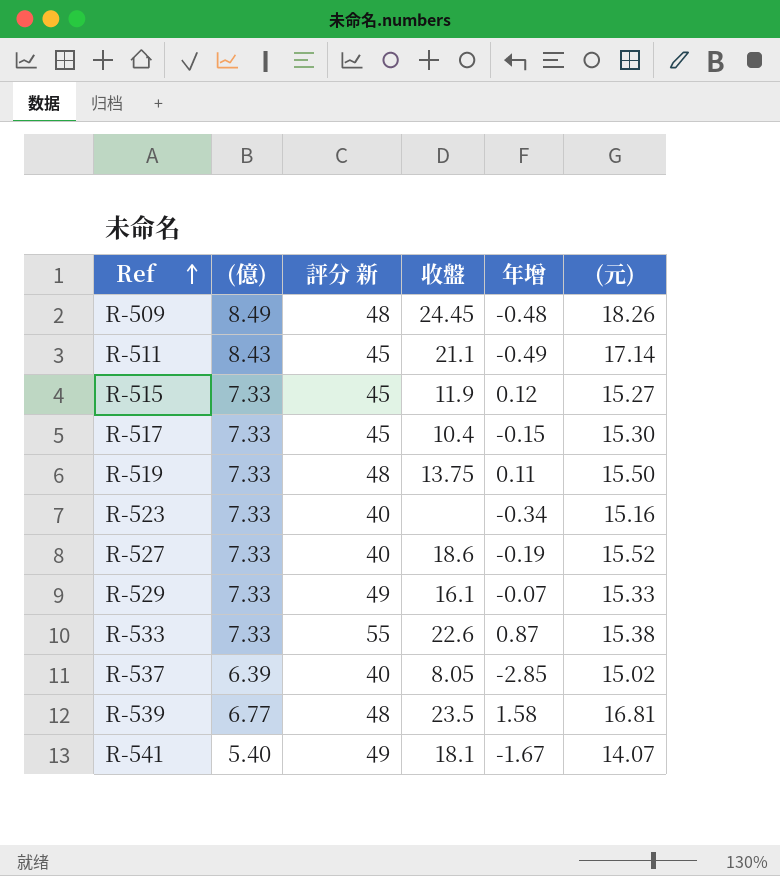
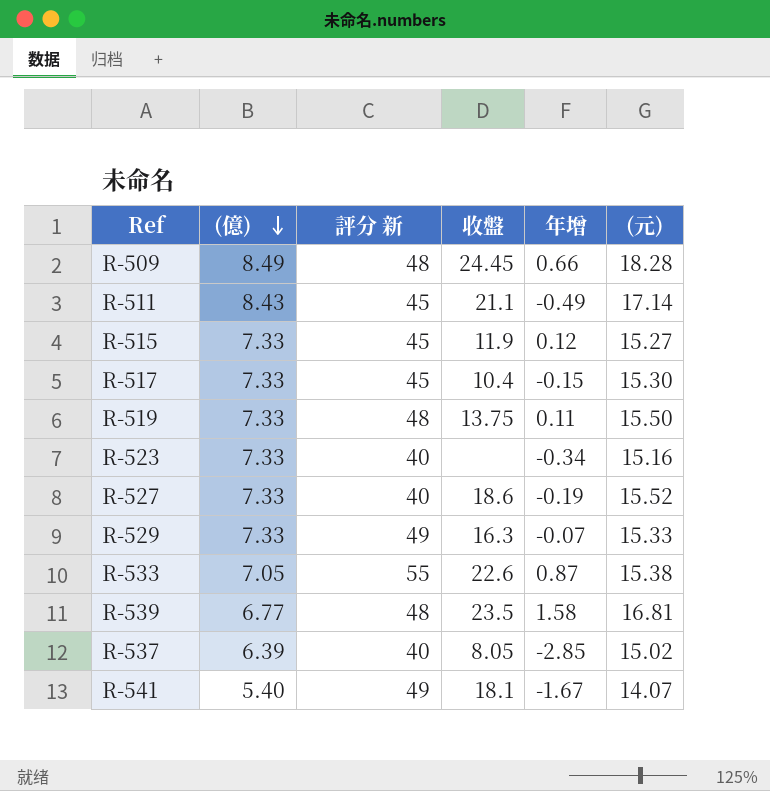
row order: Ref ascending -> (億) descending
R-509 | 年增: -0.48 -> 0.66
R-509 | (元): 18.26 -> 18.28
R-529 | 收盤: 16.1 -> 16.3
R-533 | (億): 7.33 -> 7.05

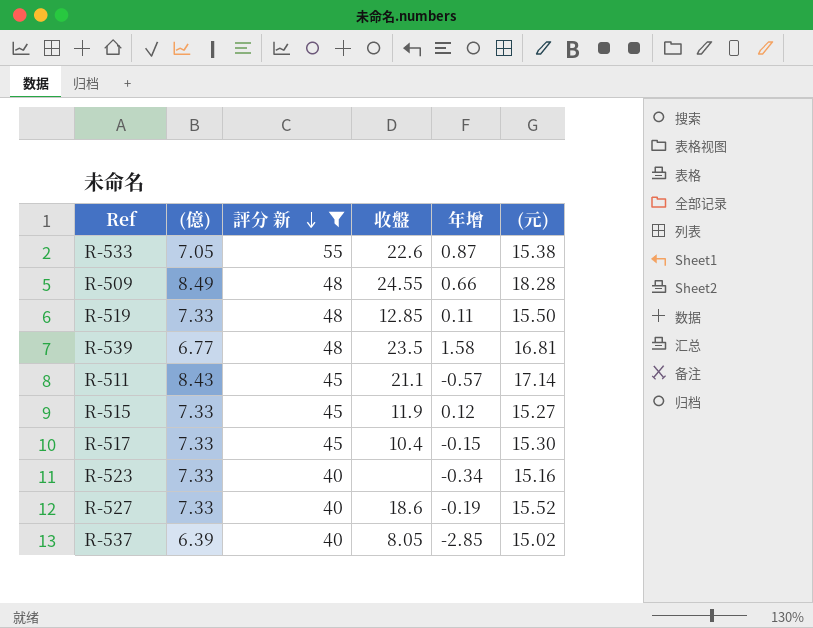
filter: none -> 評分 新 != 49
row order: (億) descending -> 評分 新 descending
R-509 | 收盤: 24.45 -> 24.55
R-519 | 收盤: 13.75 -> 12.85
R-511 | 年增: -0.49 -> -0.57

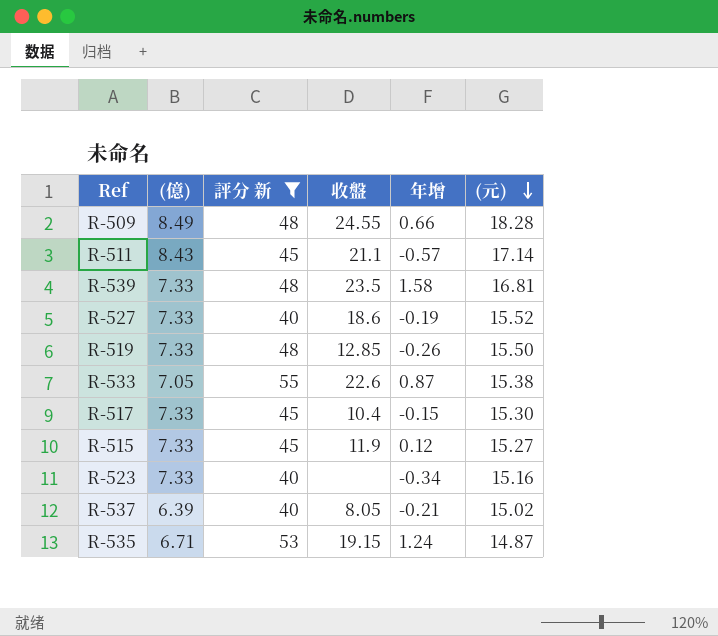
row order: 評分 新 descending -> (元) descending
R-539 | (億): 6.77 -> 7.33
R-519 | 年增: 0.11 -> -0.26
R-537 | 年增: -2.85 -> -0.21
row R-535: none -> 6.71 | 53 | 19.15 | 1.24 | 14.87

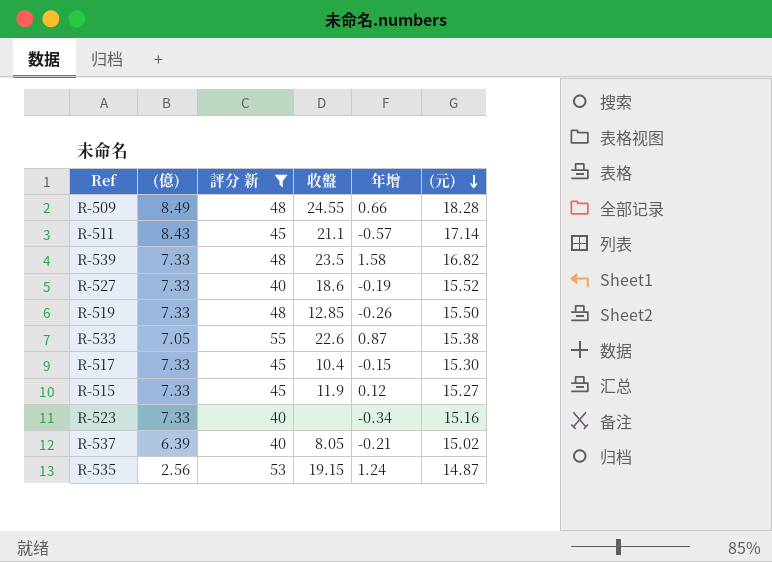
R-539 | (元): 16.81 -> 16.82
R-535 | (億): 6.71 -> 2.56

